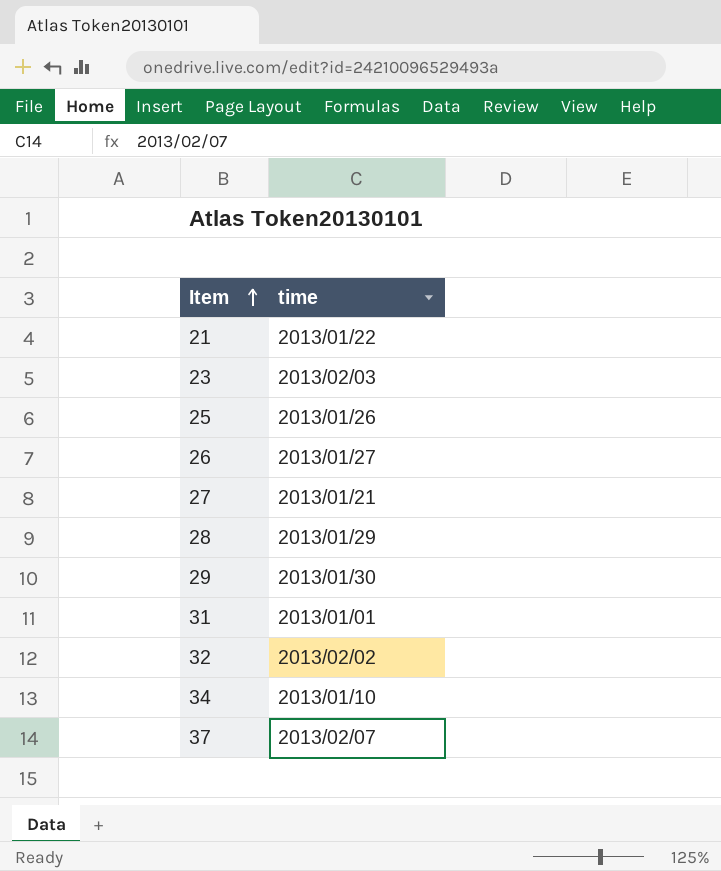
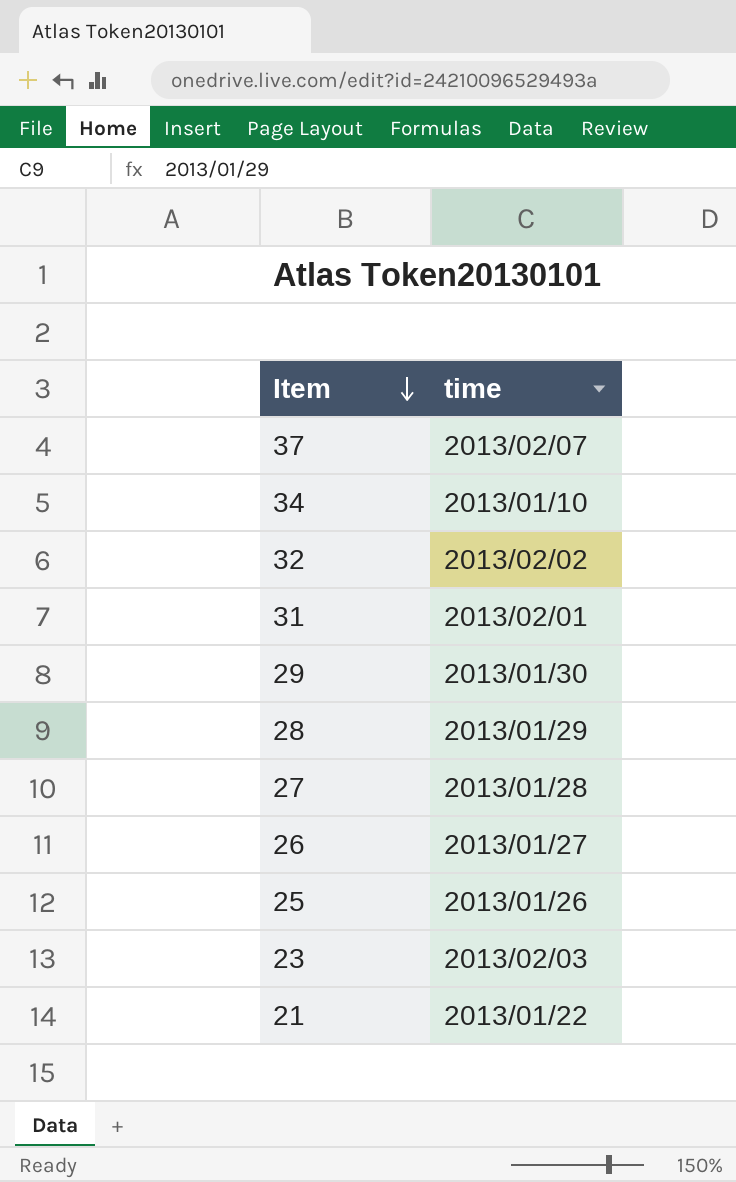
row order: Item ascending -> Item descending
31 | time: 2013/01/01 -> 2013/02/01
27 | time: 2013/01/21 -> 2013/01/28

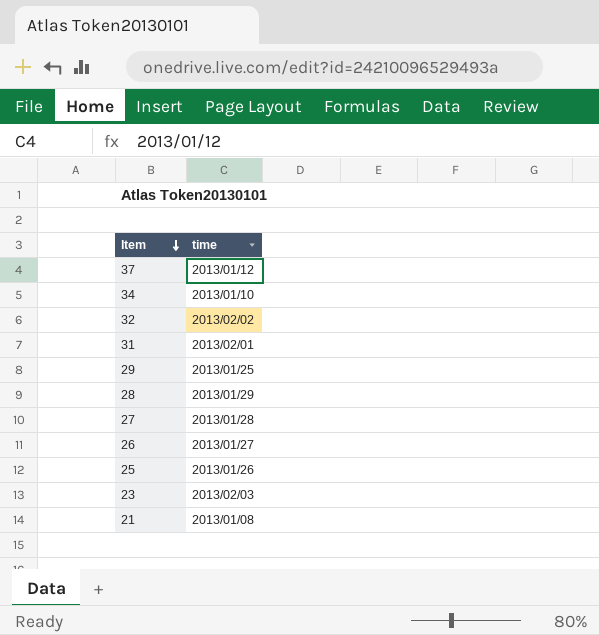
37 | time: 2013/02/07 -> 2013/01/12
29 | time: 2013/01/30 -> 2013/01/25
21 | time: 2013/01/22 -> 2013/01/08

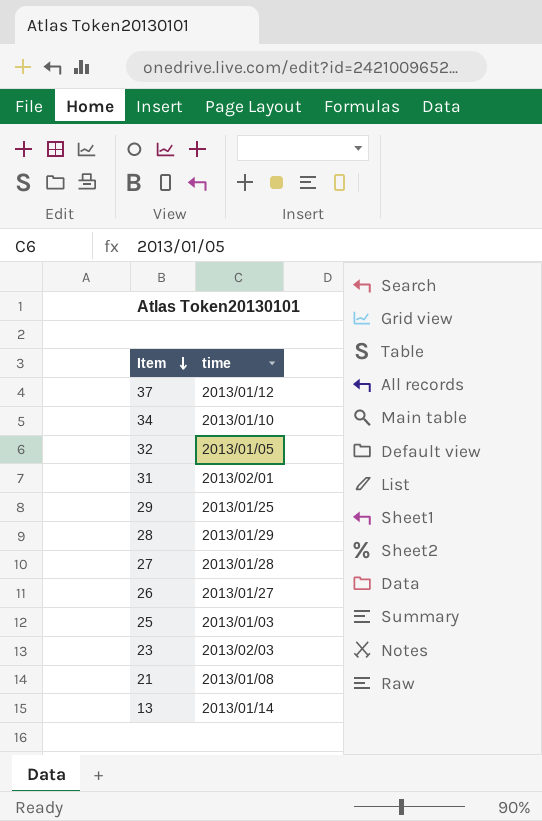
32 | time: 2013/02/02 -> 2013/01/05
25 | time: 2013/01/26 -> 2013/01/03
row 13: none -> 2013/01/14

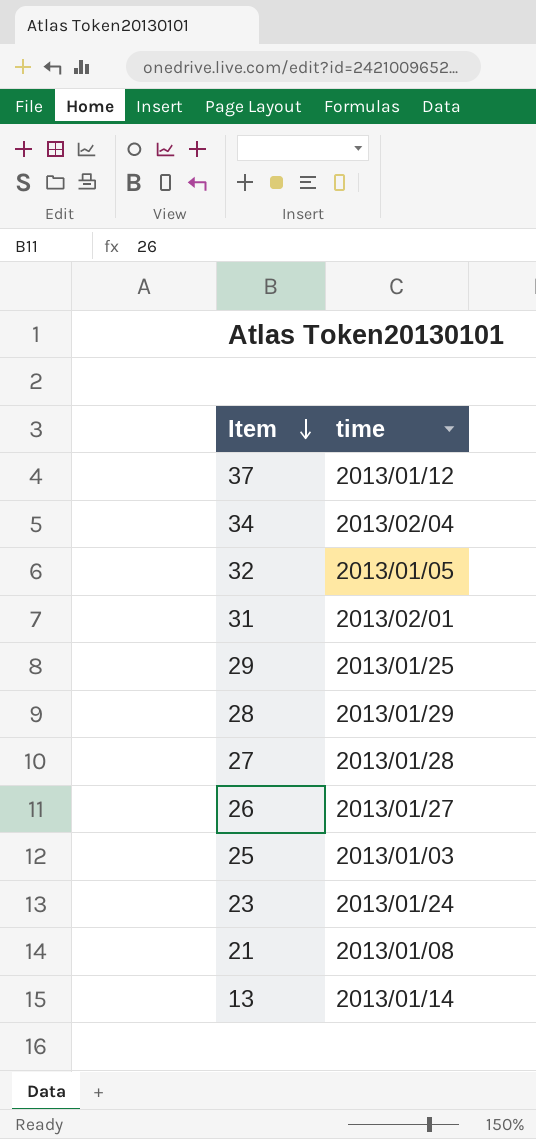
34 | time: 2013/01/10 -> 2013/02/04
23 | time: 2013/02/03 -> 2013/01/24

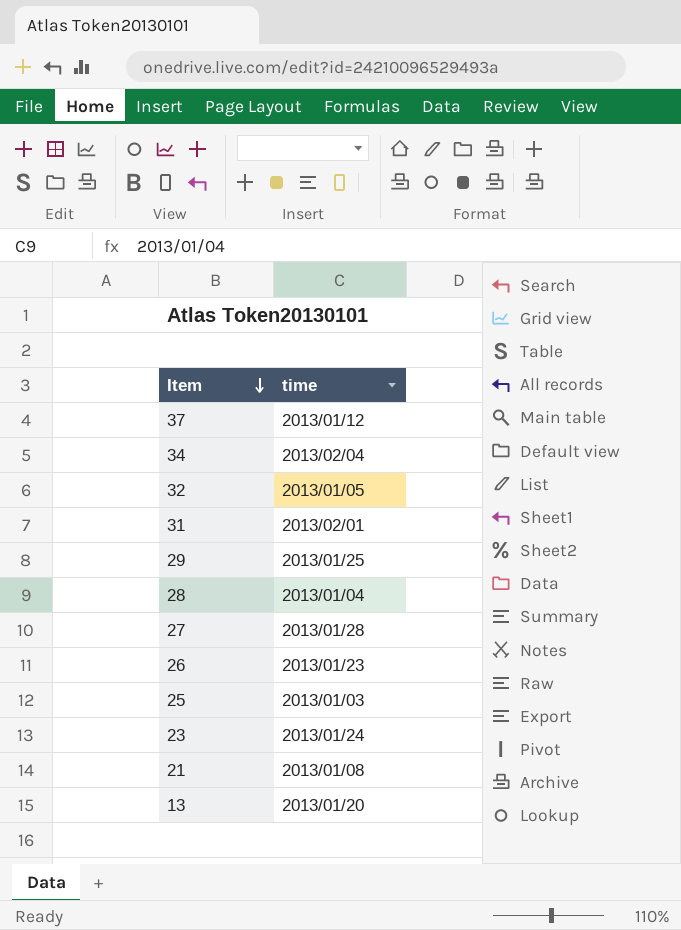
28 | time: 2013/01/29 -> 2013/01/04
26 | time: 2013/01/27 -> 2013/01/23
13 | time: 2013/01/14 -> 2013/01/20

